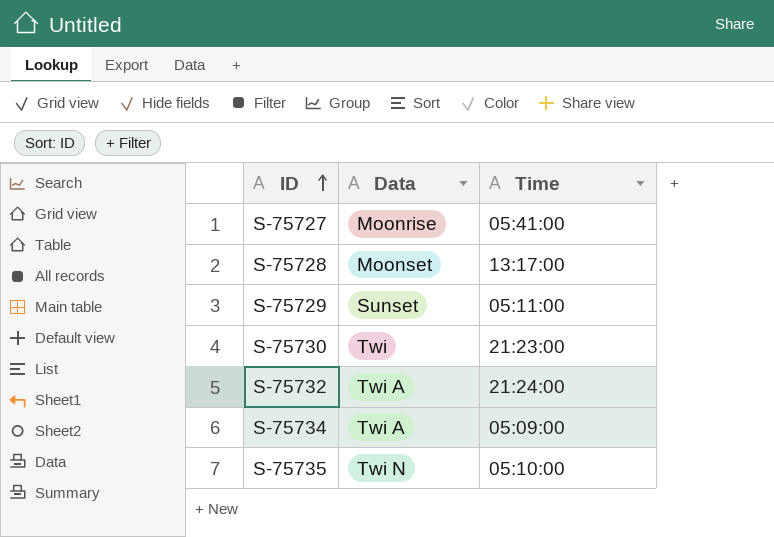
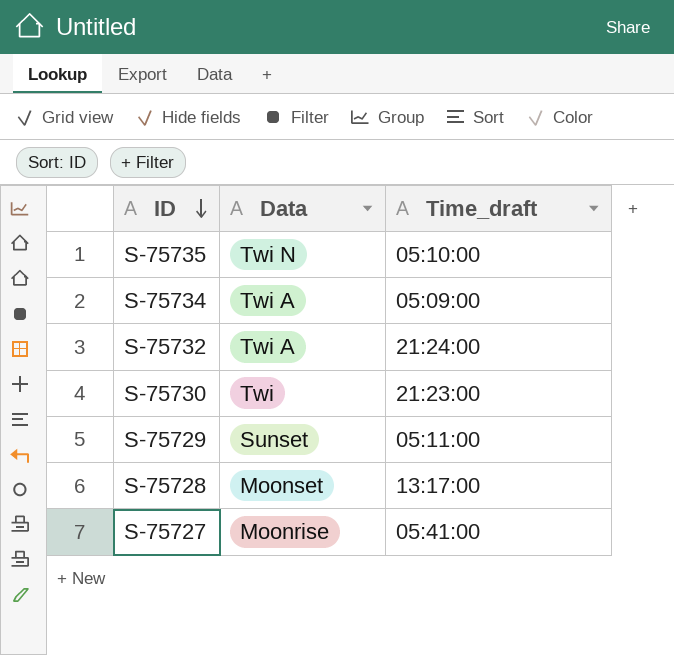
row order: ID ascending -> ID descending
column name: Time -> Time_draft

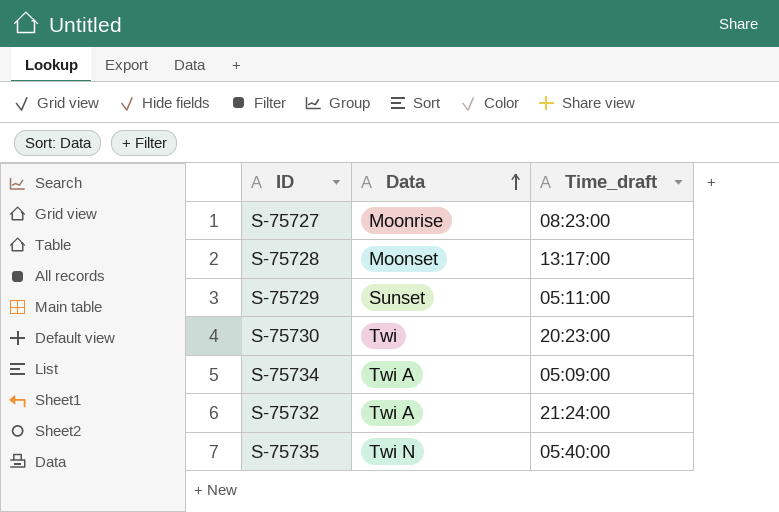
row order: ID descending -> Data ascending
S-75727 | Time_draft: 05:41:00 -> 08:23:00
S-75730 | Time_draft: 21:23:00 -> 20:23:00
S-75735 | Time_draft: 05:10:00 -> 05:40:00

